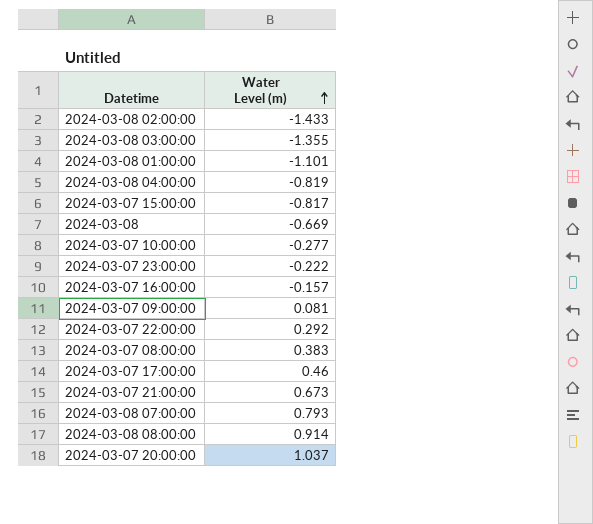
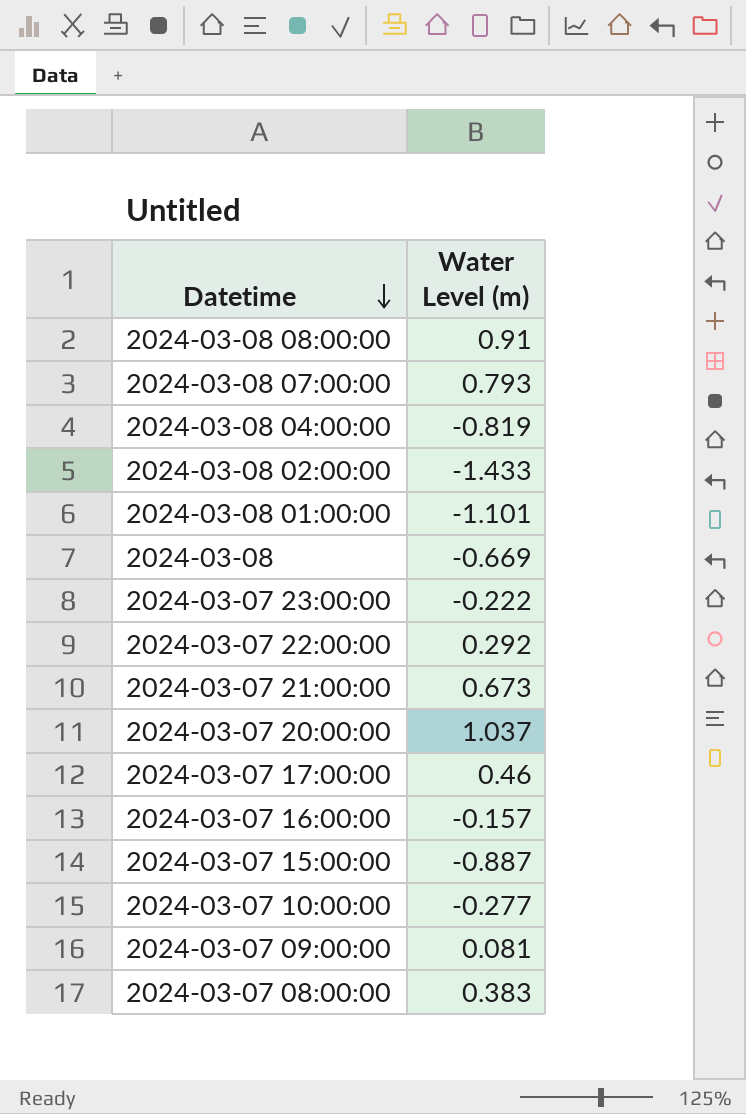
row order: Water Level (m) ascending -> Datetime descending
row 2024-03-08 03:00:00: -1.355 -> none
2024-03-08 08:00:00 | Water Level (m): 0.914 -> 0.91
2024-03-07 15:00:00 | Water Level (m): -0.817 -> -0.887

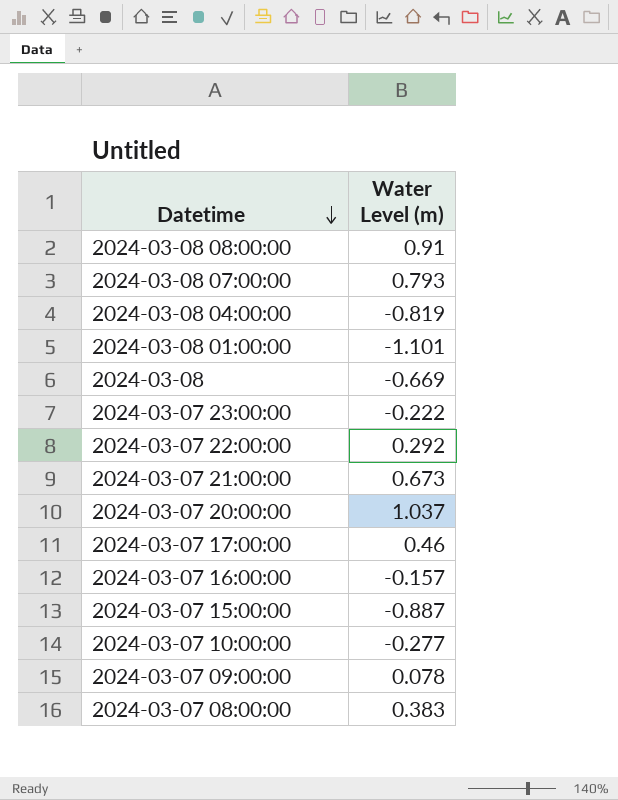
row 2024-03-08 02:00:00: -1.433 -> none
2024-03-07 09:00:00 | Water Level (m): 0.081 -> 0.078

